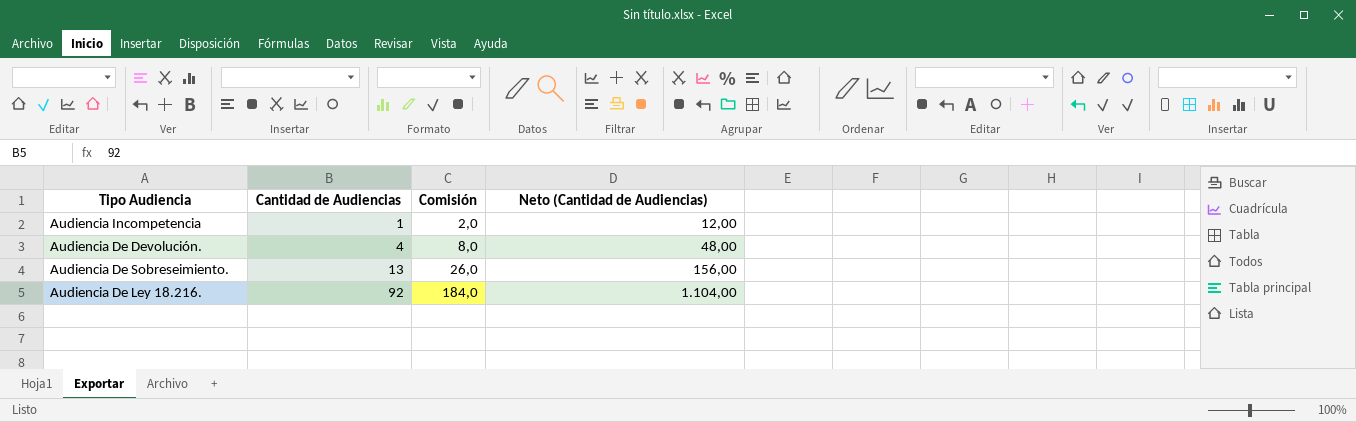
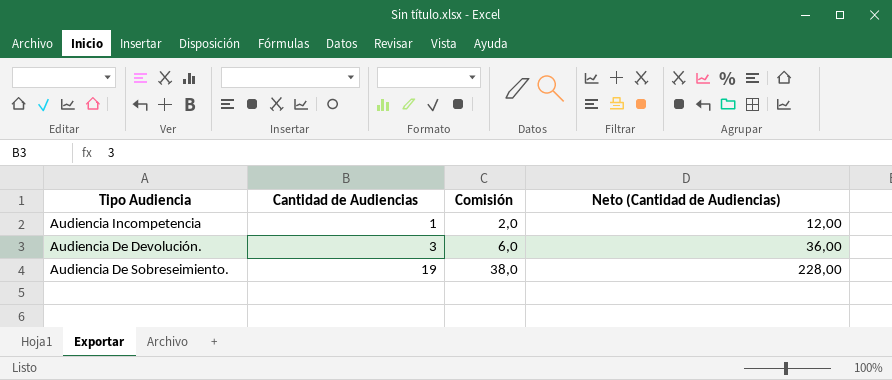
row Audiencia De Ley 18.216.: 92 | 184,0 | 1.104,00 -> none
Audiencia De Devolución. | Cantidad de Audiencias: 4 -> 3
Audiencia De Devolución. | Comisión: 8,0 -> 6,0
Audiencia De Devolución. | Neto (Cantidad de Audiencias): 48,00 -> 36,00
Audiencia De Sobreseimiento. | Cantidad de Audiencias: 13 -> 19
Audiencia De Sobreseimiento. | Comisión: 26,0 -> 38,0
Audiencia De Sobreseimiento. | Neto (Cantidad de Audiencias): 156,00 -> 228,00

